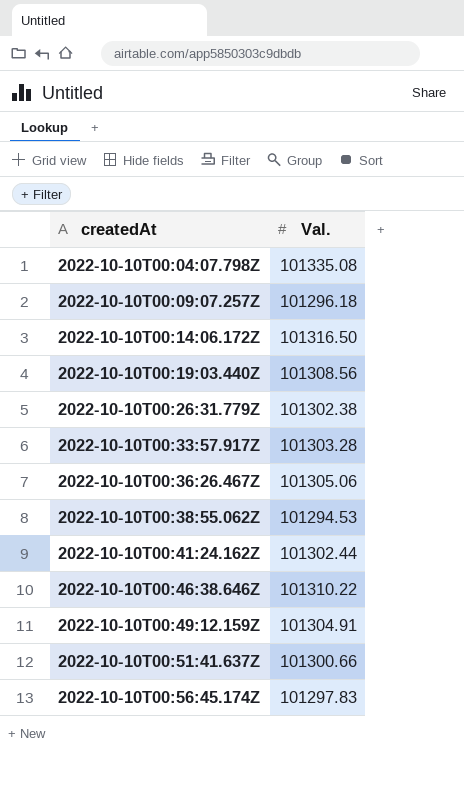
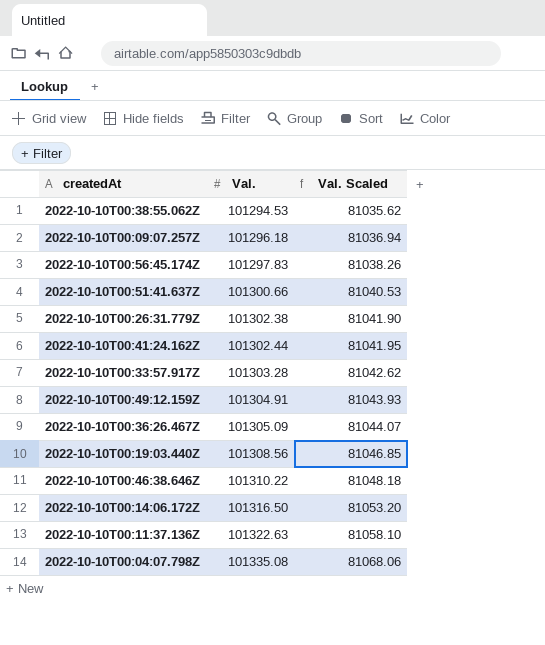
row order: createdAt ascending -> Val. ascending
column Val. Scaled | formula: none -> [Val.] * 0.8
2022-10-10T00:36:26.467Z | Val.: 101305.06 -> 101305.09
row 2022-10-10T00:11:37.136Z: none -> 101322.63 | 81058.10

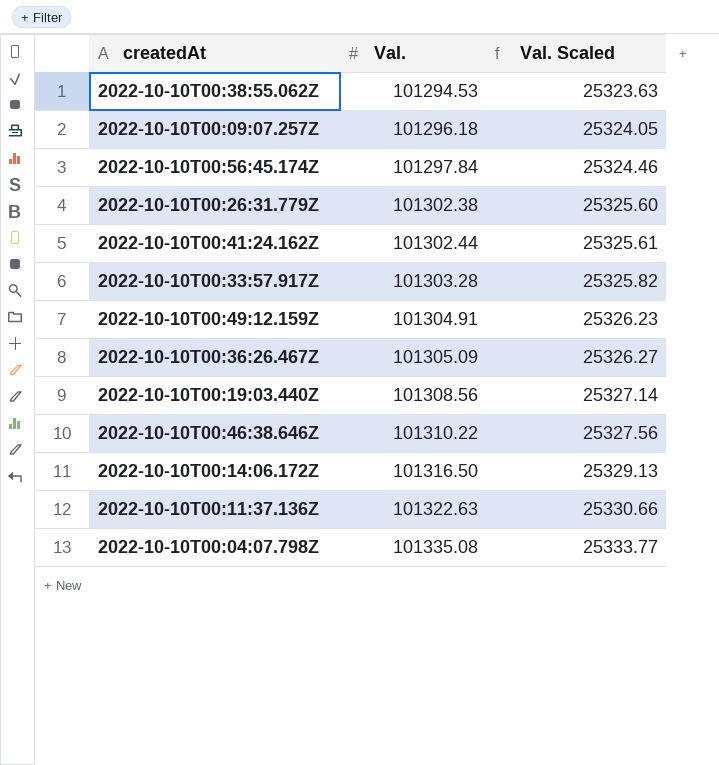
column Val. Scaled | formula: [Val.] * 0.8 -> [Val.] * 0.25
row 2022-10-10T00:51:41.637Z: 101300.66 | 81040.53 -> none
2022-10-10T00:56:45.174Z | Val.: 101297.83 -> 101297.84

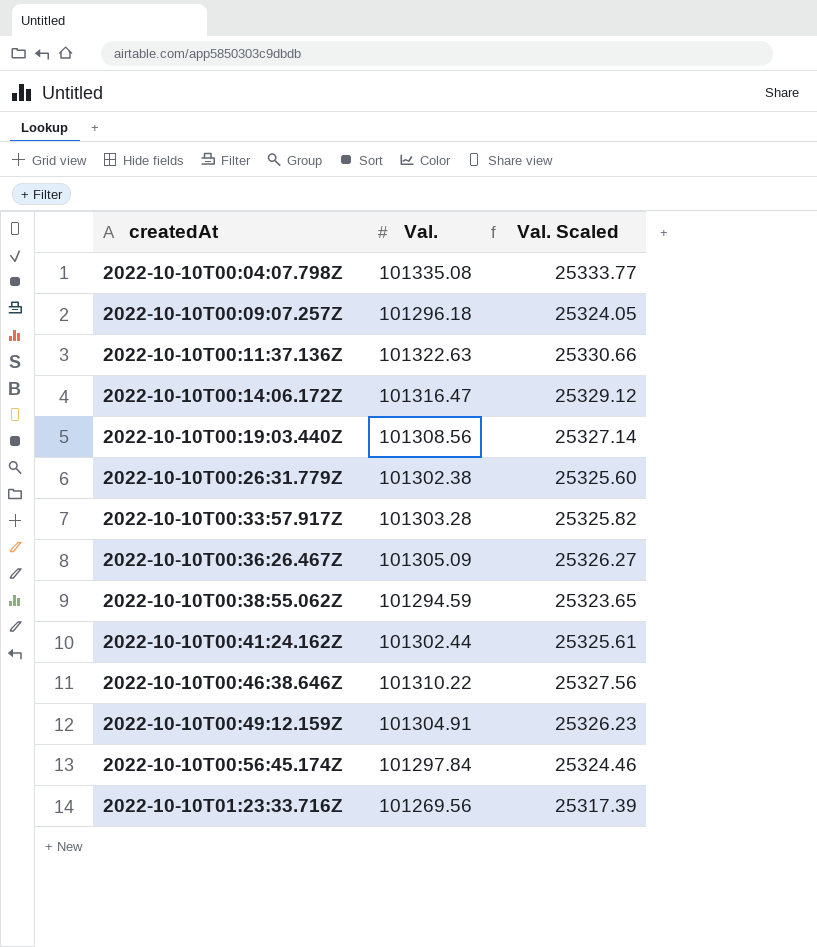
row order: Val. ascending -> createdAt ascending
2022-10-10T00:14:06.172Z | Val.: 101316.50 -> 101316.47
2022-10-10T00:14:06.172Z | Val. Scaled: 25329.13 -> 25329.12
2022-10-10T00:38:55.062Z | Val.: 101294.53 -> 101294.59
2022-10-10T00:38:55.062Z | Val. Scaled: 25323.63 -> 25323.65
row 2022-10-10T01:23:33.716Z: none -> 101269.56 | 25317.39

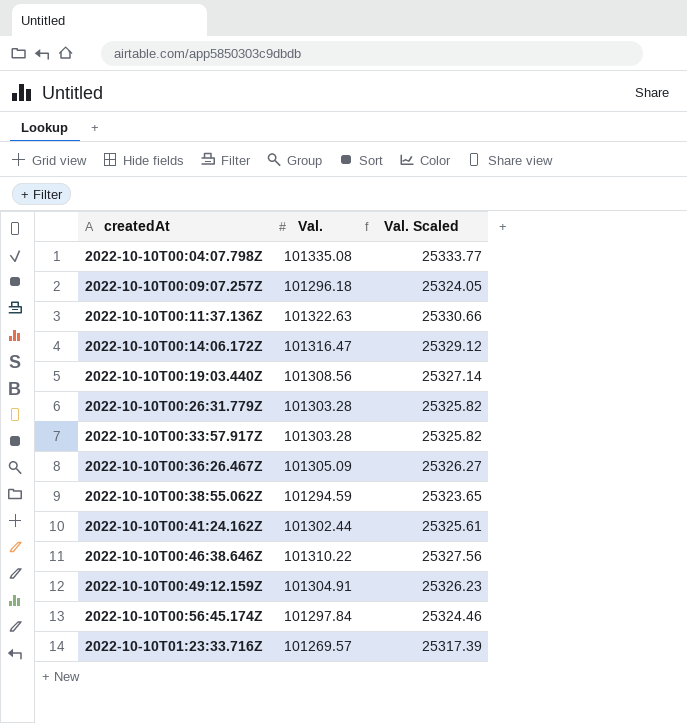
2022-10-10T00:26:31.779Z | Val.: 101302.38 -> 101303.28
2022-10-10T00:26:31.779Z | Val. Scaled: 25325.60 -> 25325.82
2022-10-10T01:23:33.716Z | Val.: 101269.56 -> 101269.57

